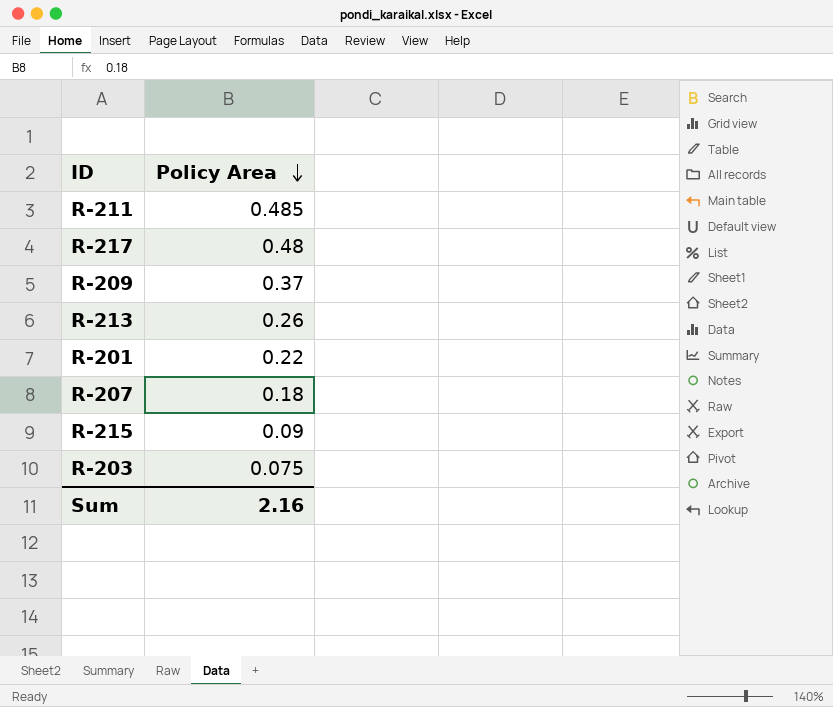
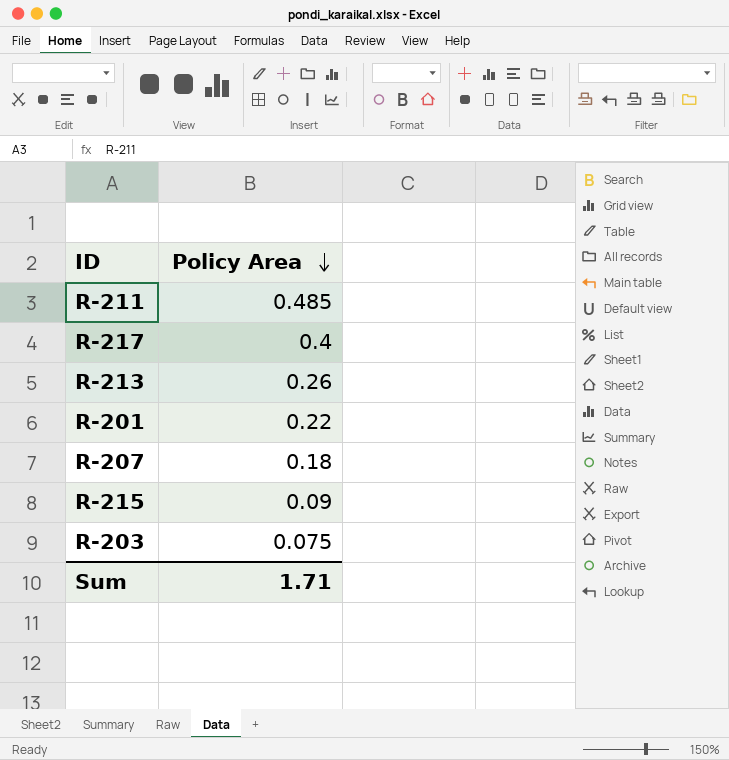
row R-209: 0.37 -> none
R-217 | Policy Area: 0.48 -> 0.4
Sum | Policy Area: 2.16 -> 1.71

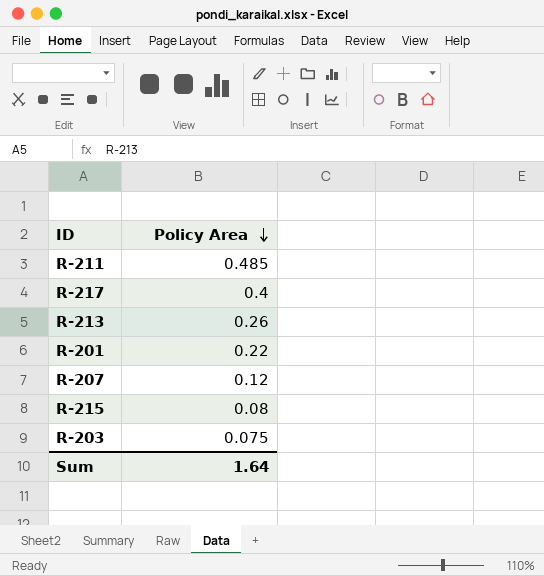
R-207 | Policy Area: 0.18 -> 0.12
R-215 | Policy Area: 0.09 -> 0.08
Sum | Policy Area: 1.71 -> 1.64

